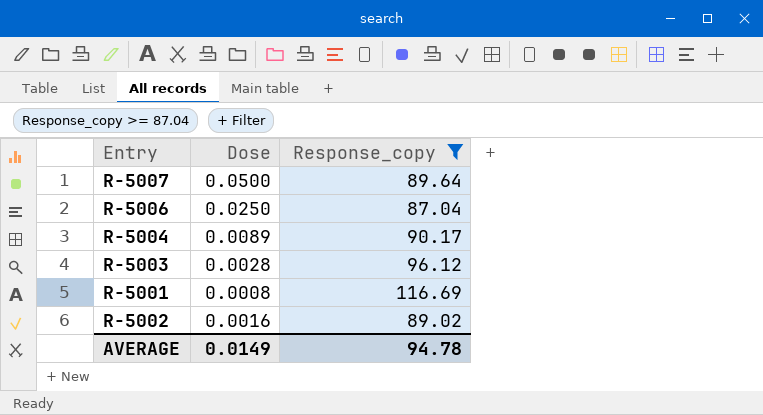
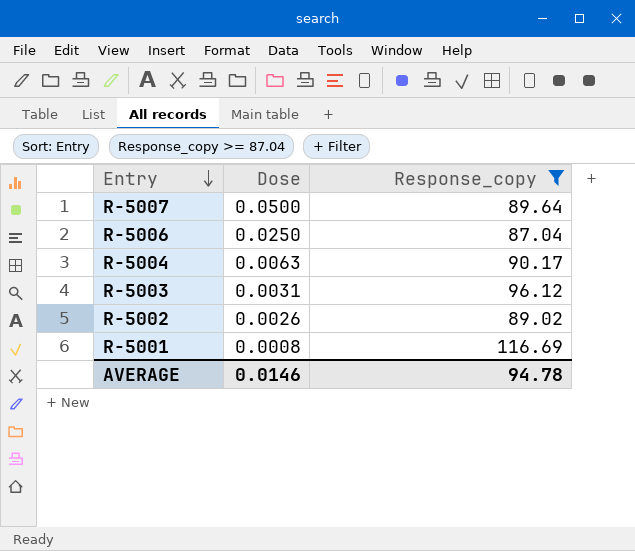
row order: none -> Entry descending
R-5004 | Dose: 0.0089 -> 0.0063
R-5003 | Dose: 0.0028 -> 0.0031
R-5002 | Dose: 0.0016 -> 0.0026
AVERAGE | Dose: 0.0149 -> 0.0146

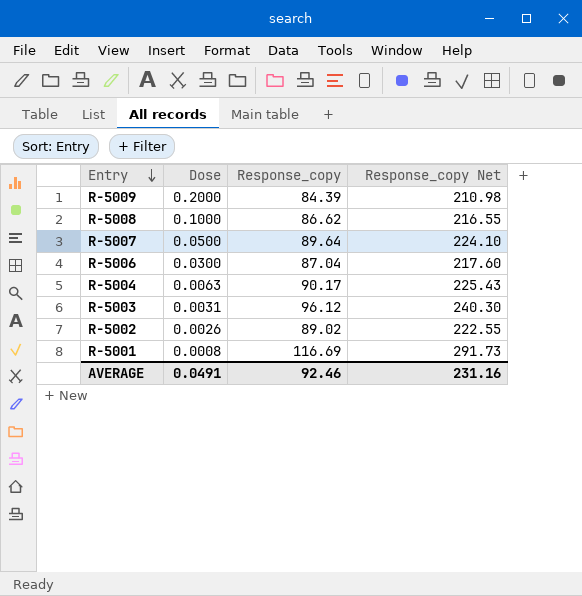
filter: Response_copy >= 87.04 -> none
column Response_copy Net | formula: none -> [Response_copy] * 2.5
R-5006 | Dose: 0.0250 -> 0.0300
AVERAGE | Dose: 0.0146 -> 0.0491
AVERAGE | Response_copy: 94.78 -> 92.46

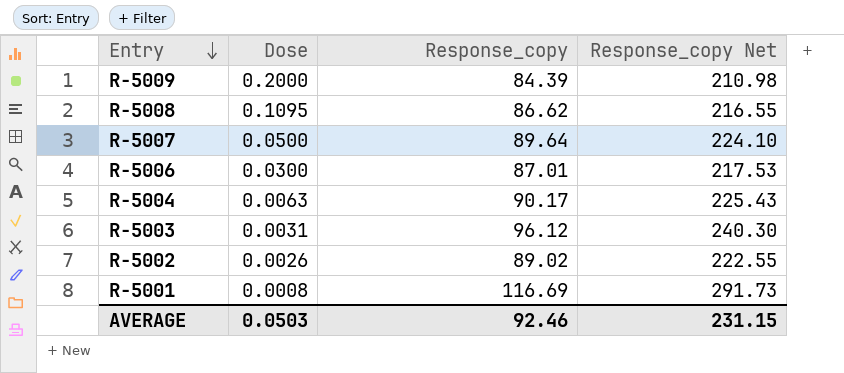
R-5008 | Dose: 0.1000 -> 0.1095
R-5006 | Response_copy: 87.04 -> 87.01
R-5006 | Response_copy Net: 217.60 -> 217.53
AVERAGE | Dose: 0.0491 -> 0.0503
AVERAGE | Response_copy Net: 231.16 -> 231.15

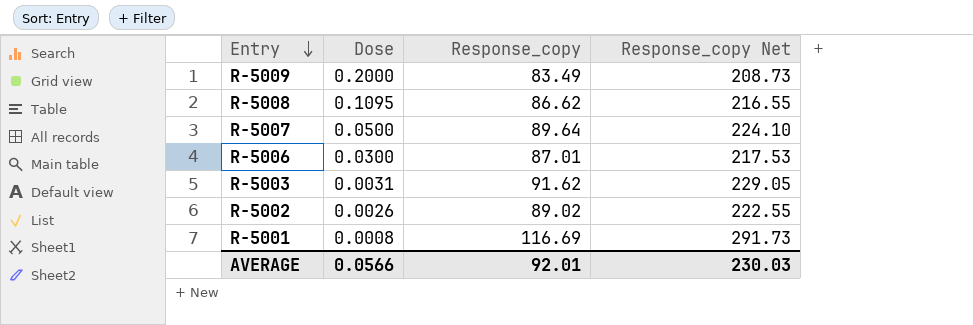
row R-5004: 0.0063 | 90.17 | 225.43 -> none
R-5009 | Response_copy: 84.39 -> 83.49
R-5009 | Response_copy Net: 210.98 -> 208.73
R-5003 | Response_copy: 96.12 -> 91.62
R-5003 | Response_copy Net: 240.30 -> 229.05
AVERAGE | Dose: 0.0503 -> 0.0566
AVERAGE | Response_copy: 92.46 -> 92.01
AVERAGE | Response_copy Net: 231.15 -> 230.03

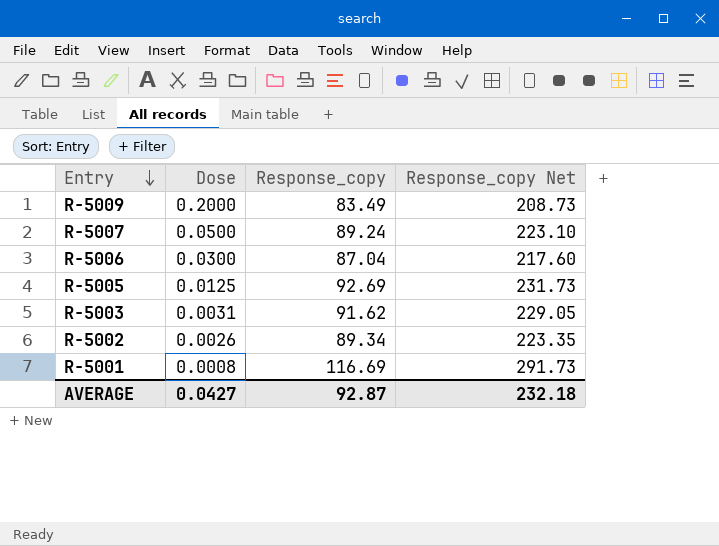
row R-5008: 0.1095 | 86.62 | 216.55 -> none
R-5007 | Response_copy: 89.64 -> 89.24
R-5007 | Response_copy Net: 224.10 -> 223.10
R-5006 | Response_copy: 87.01 -> 87.04
R-5006 | Response_copy Net: 217.53 -> 217.60
row R-5005: none -> 0.0125 | 92.69 | 231.73
R-5002 | Response_copy: 89.02 -> 89.34
R-5002 | Response_copy Net: 222.55 -> 223.35
AVERAGE | Dose: 0.0566 -> 0.0427
AVERAGE | Response_copy: 92.01 -> 92.87
AVERAGE | Response_copy Net: 230.03 -> 232.18

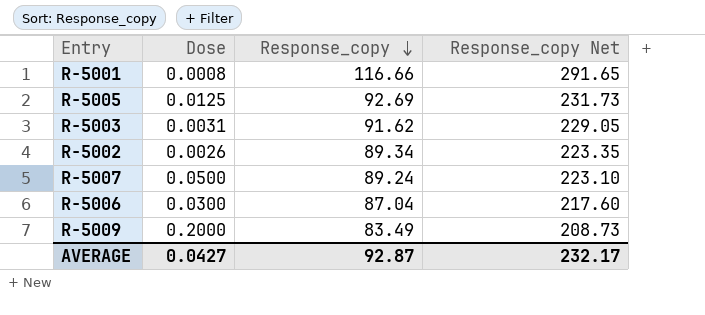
row order: Entry descending -> Response_copy descending
R-5001 | Response_copy: 116.69 -> 116.66
R-5001 | Response_copy Net: 291.73 -> 291.65
AVERAGE | Response_copy Net: 232.18 -> 232.17

